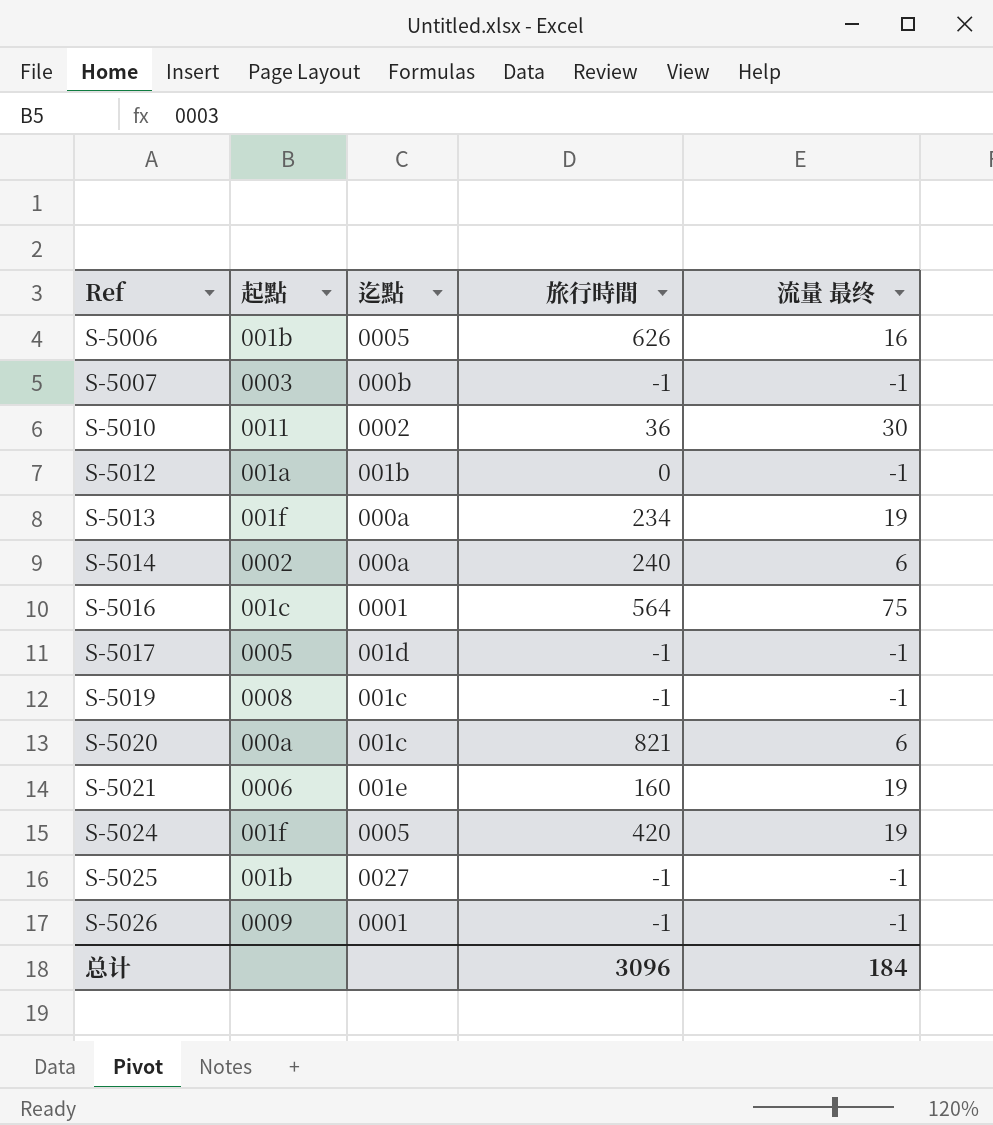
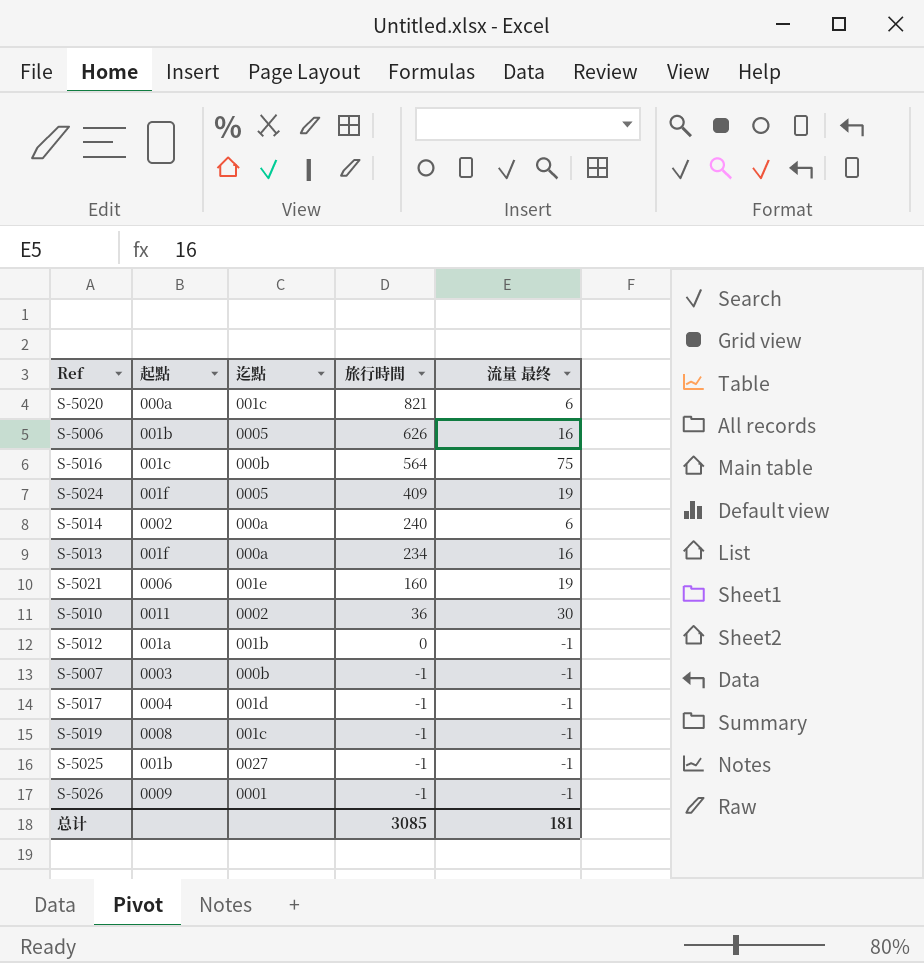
row order: Ref ascending -> 旅行時間 descending
S-5016 | 迄點: 0001 -> 000b
S-5024 | 旅行時間: 420 -> 409
S-5013 | 流量 最终: 19 -> 16
S-5017 | 起點: 0005 -> 0004
总计 | 旅行時間: 3096 -> 3085
总计 | 流量 最终: 184 -> 181

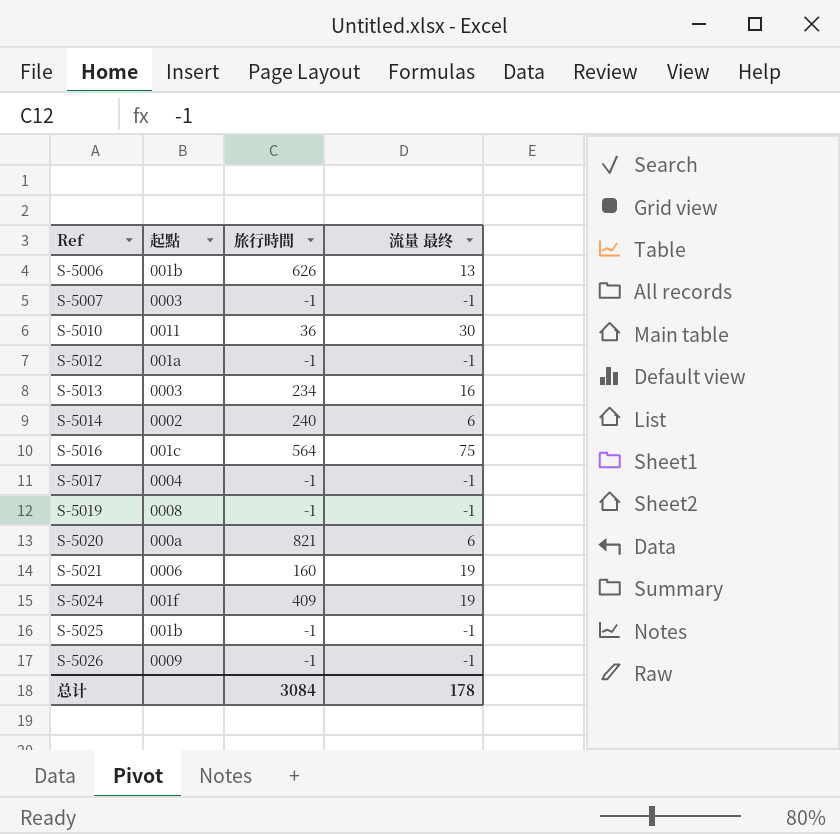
row order: 旅行時間 descending -> Ref ascending
column 迄點 | position: 3 -> none
S-5006 | 流量 最终: 16 -> 13
S-5012 | 旅行時間: 0 -> -1
S-5013 | 起點: 001f -> 0003
总计 | 旅行時間: 3085 -> 3084
总计 | 流量 最终: 181 -> 178

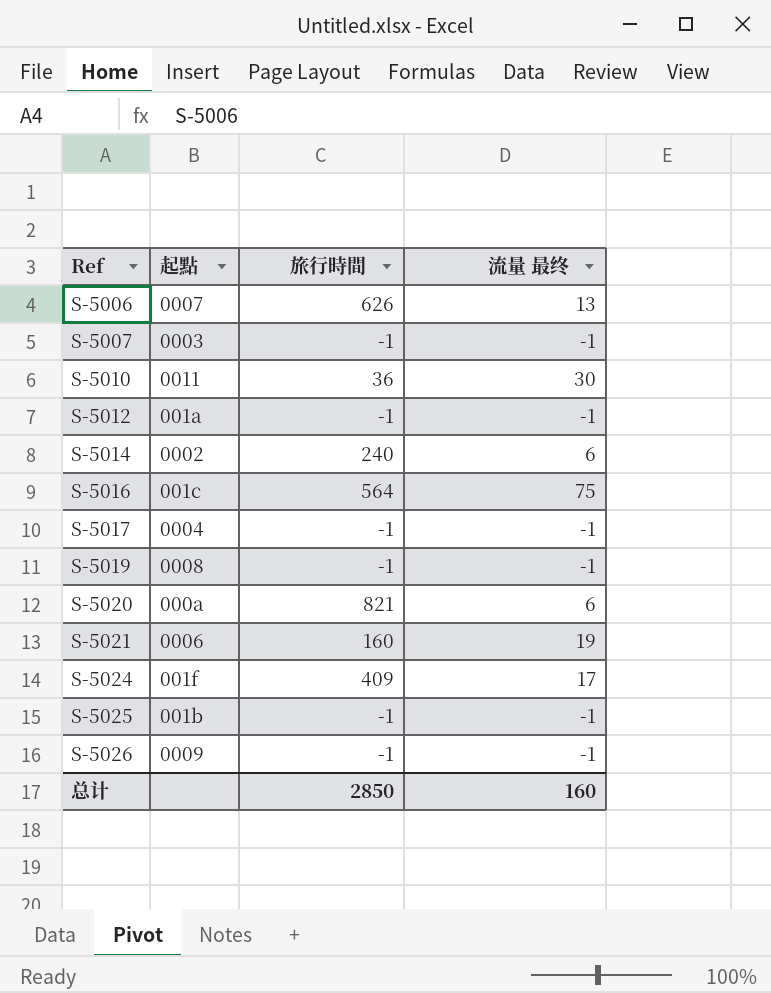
row S-5013: 0003 | 234 | 16 -> none
S-5006 | 起點: 001b -> 0007
S-5024 | 流量 最终: 19 -> 17
总计 | 旅行時間: 3084 -> 2850
总计 | 流量 最终: 178 -> 160

